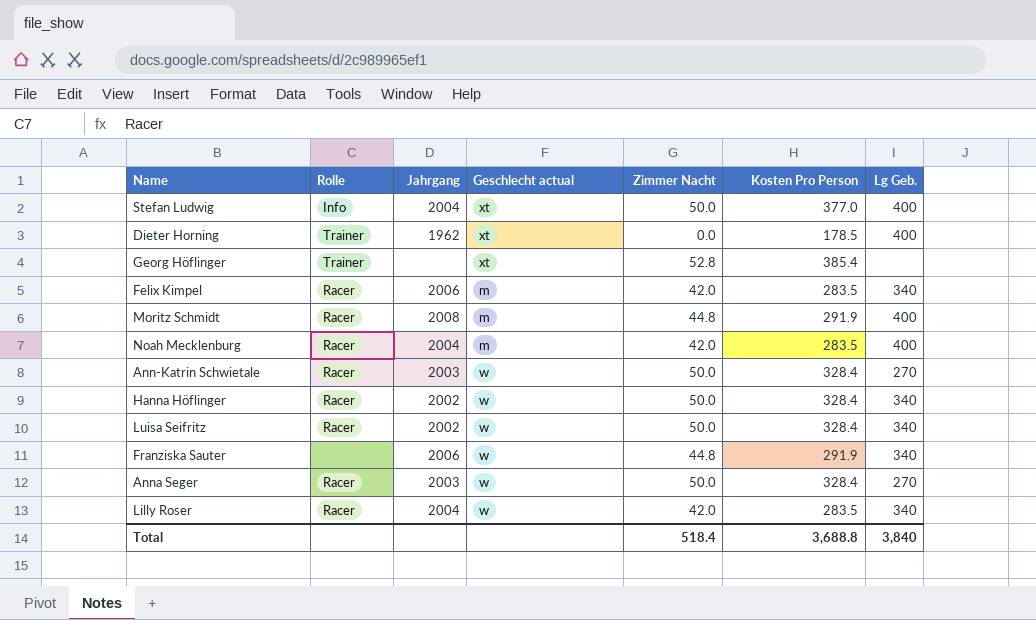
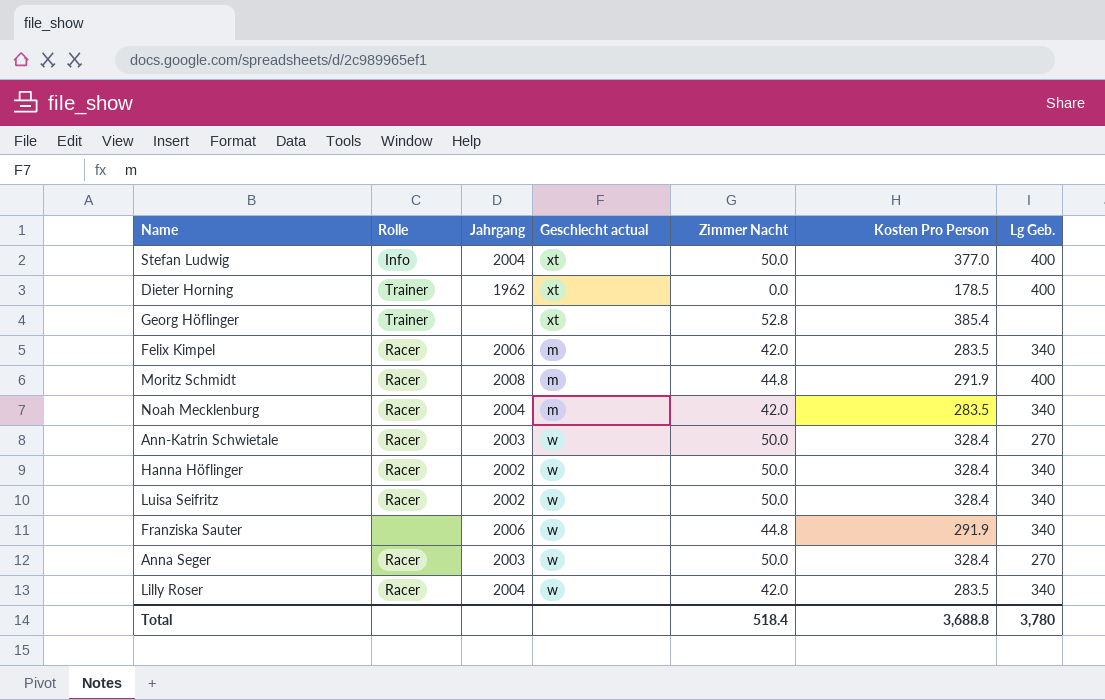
Noah Mecklenburg | Lg Geb.: 400 -> 340
Total | Lg Geb.: 3,840 -> 3,780

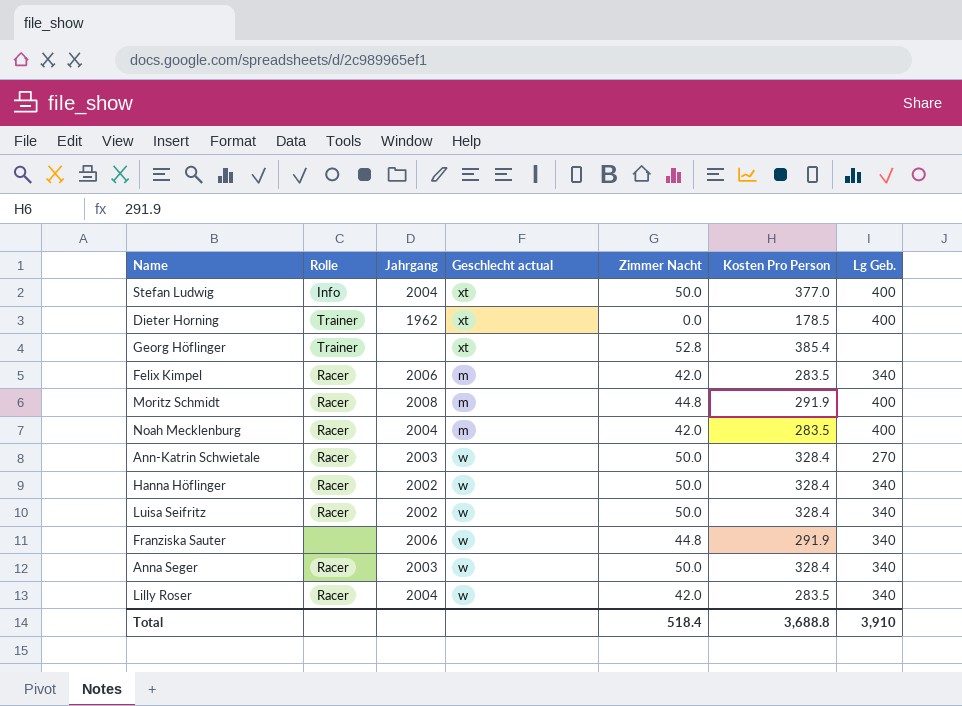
Noah Mecklenburg | Lg Geb.: 340 -> 400
Anna Seger | Lg Geb.: 270 -> 340
Total | Lg Geb.: 3,780 -> 3,910

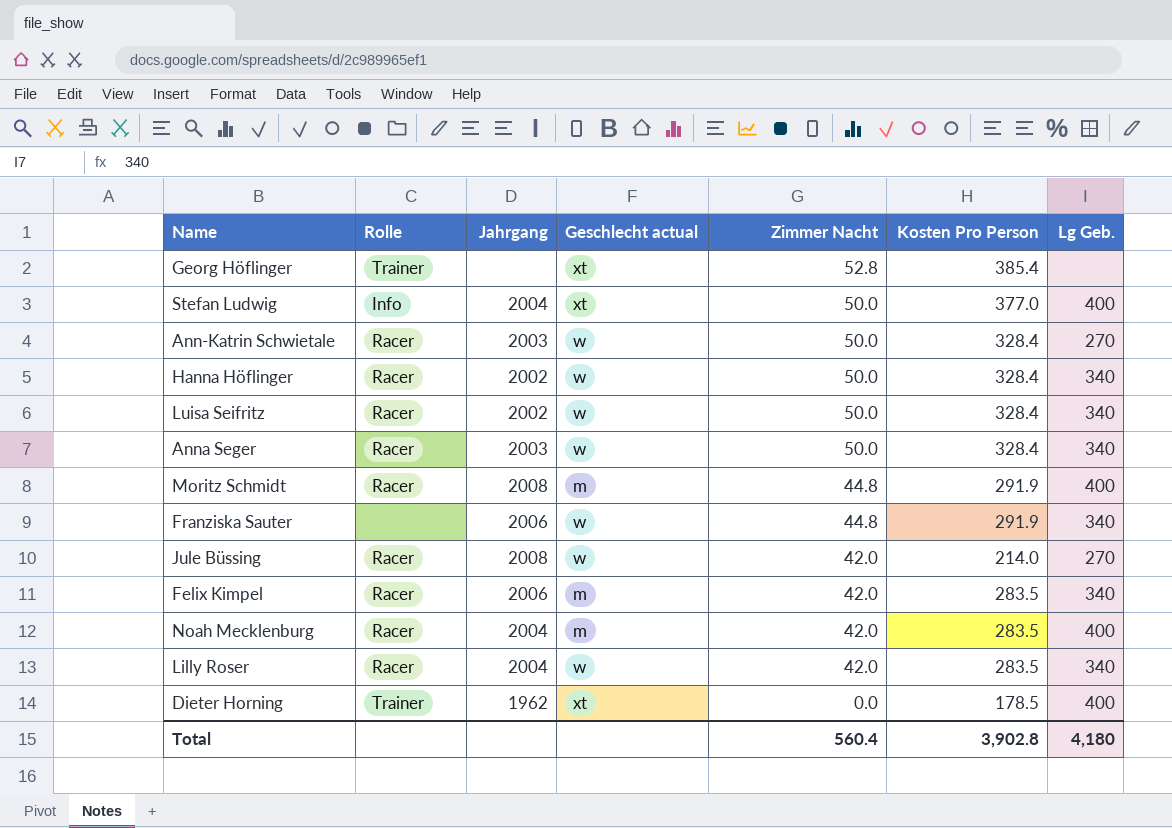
row order: none -> Zimmer Nacht descending
row Jule Büssing: none -> Racer | 2008 | w | 42.0 | 214.0 | 270
Total | Zimmer Nacht: 518.4 -> 560.4
Total | Kosten Pro Person: 3,688.8 -> 3,902.8
Total | Lg Geb.: 3,910 -> 4,180

